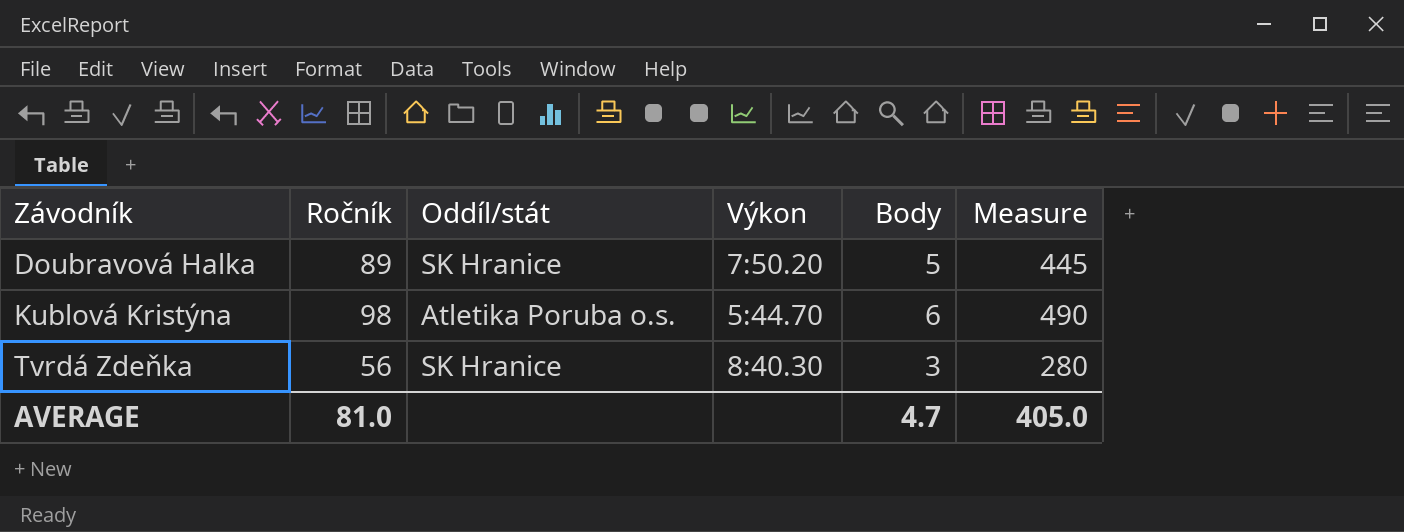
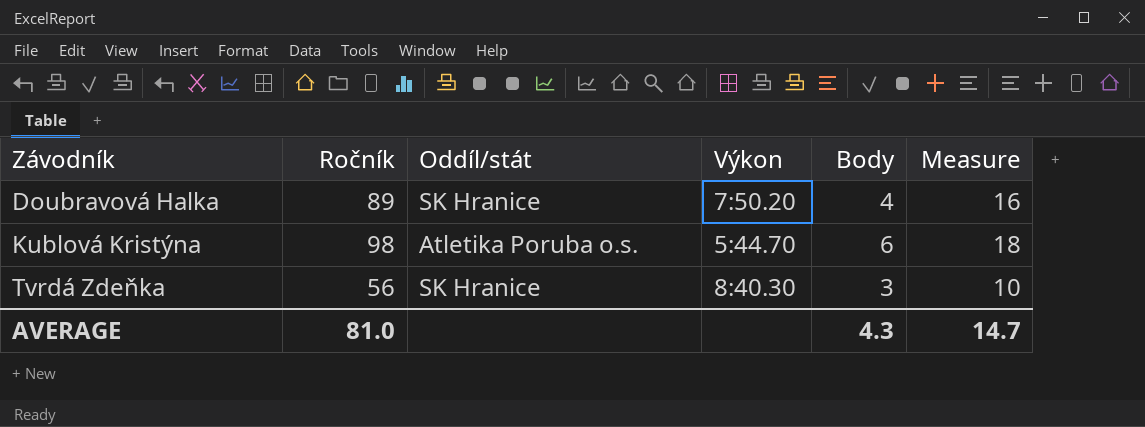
column Measure | formula: [Ročník] * 5 -> [Ročník] * 0.18
Doubravová Halka | Body: 5 -> 4
AVERAGE | Body: 4.7 -> 4.3
AVERAGE | Measure: 405.0 -> 14.7

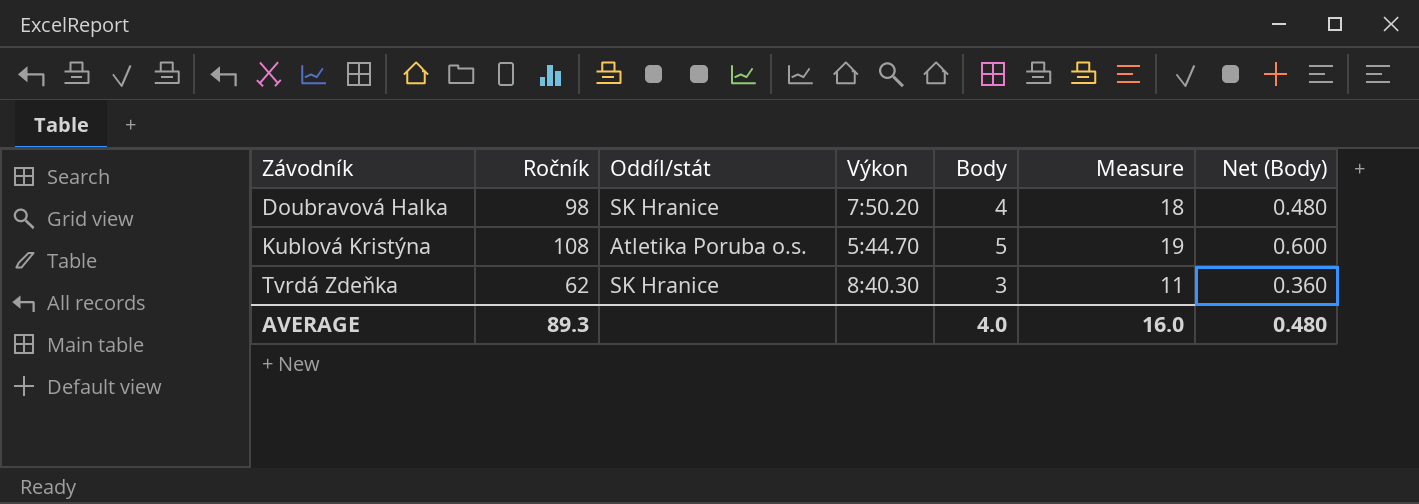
column Net (Body) | formula: none -> [Body] * 0.12
Doubravová Halka | Ročník: 89 -> 98
Doubravová Halka | Measure: 16 -> 18
Kublová Kristýna | Ročník: 98 -> 108
Kublová Kristýna | Body: 6 -> 5
Kublová Kristýna | Measure: 18 -> 19
Tvrdá Zdeňka | Ročník: 56 -> 62
Tvrdá Zdeňka | Measure: 10 -> 11
AVERAGE | Ročník: 81.0 -> 89.3
AVERAGE | Body: 4.3 -> 4.0
AVERAGE | Measure: 14.7 -> 16.0

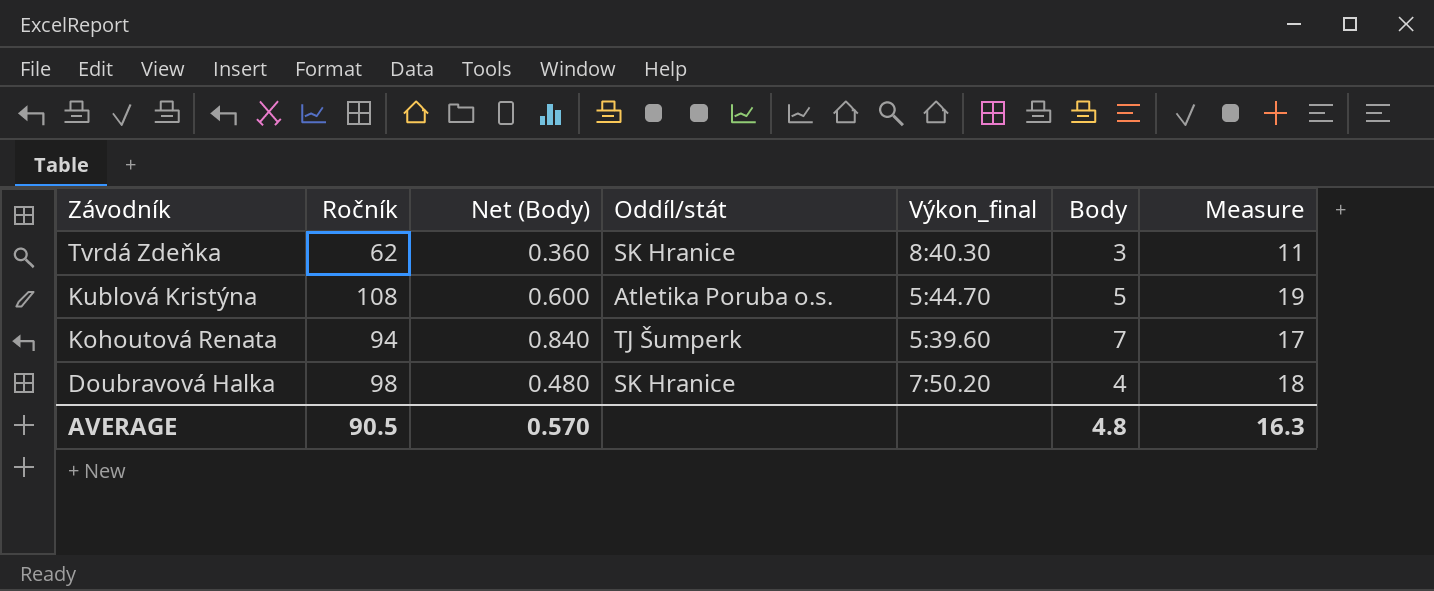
row order: Závodník ascending -> Závodník descending
column Net (Body) | position: 7 -> 3
column name: Výkon -> Výkon_final
row Kohoutová Renata: none -> 94 | 0.840 | TJ Šumperk | 5:39.60 | 7 | 17
AVERAGE | Ročník: 89.3 -> 90.5
AVERAGE | Net (Body): 0.480 -> 0.570
AVERAGE | Body: 4.0 -> 4.8
AVERAGE | Measure: 16.0 -> 16.3

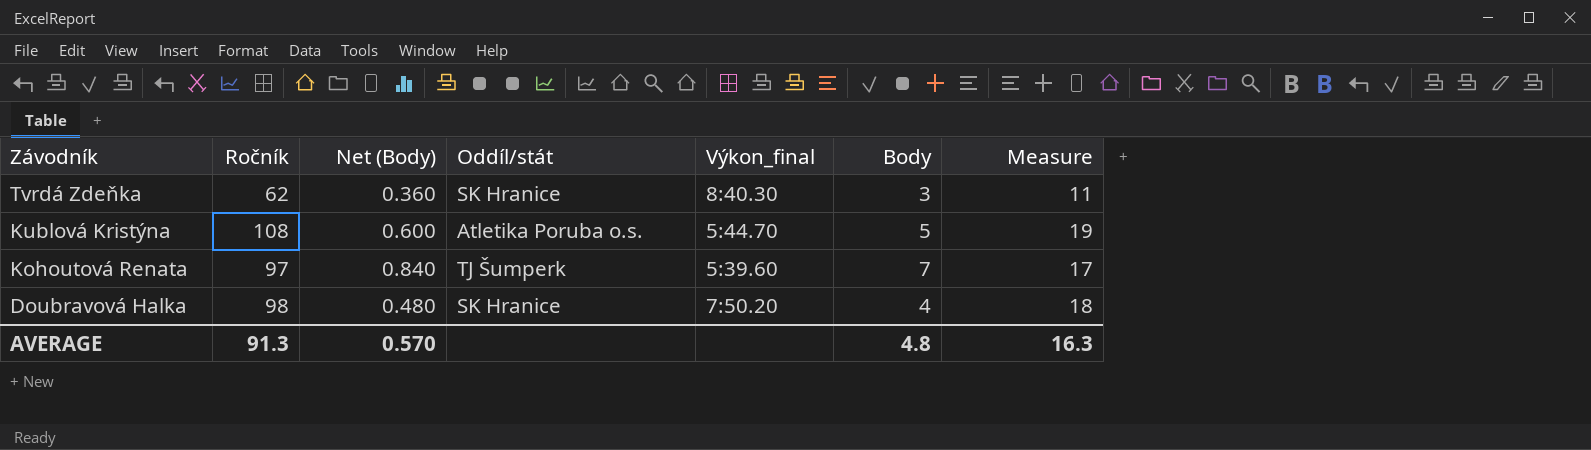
Kohoutová Renata | Ročník: 94 -> 97
AVERAGE | Ročník: 90.5 -> 91.3

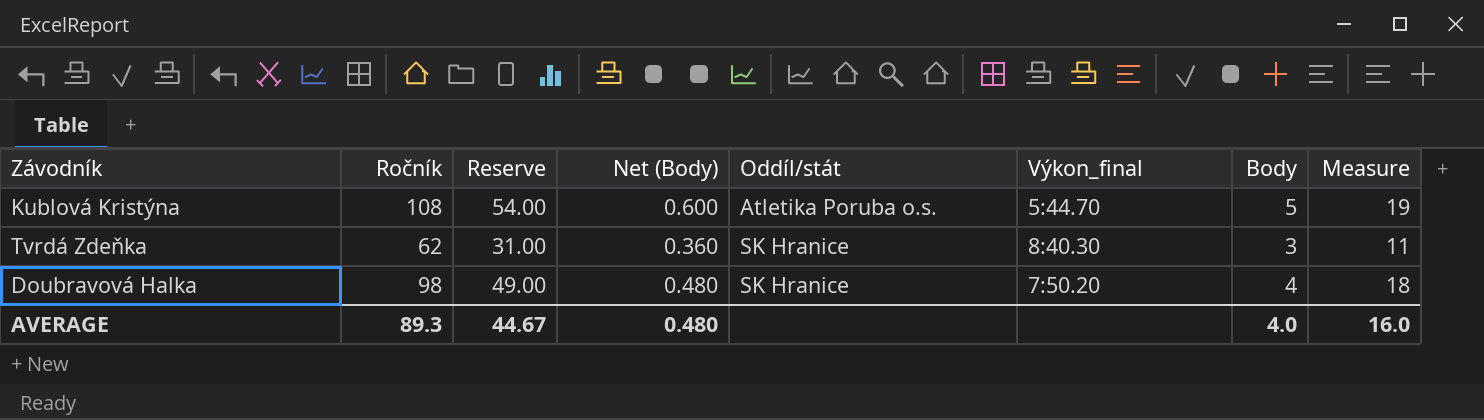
row order: Závodník descending -> Oddíl/stát ascending
column Reserve | formula: none -> [Ročník] * 0.5
row Kohoutová Renata: 97 | 0.840 | TJ Šumperk | 5:39.60 | 7 | 17 -> none
AVERAGE | Ročník: 91.3 -> 89.3
AVERAGE | Net (Body): 0.570 -> 0.480
AVERAGE | Body: 4.8 -> 4.0
AVERAGE | Measure: 16.3 -> 16.0

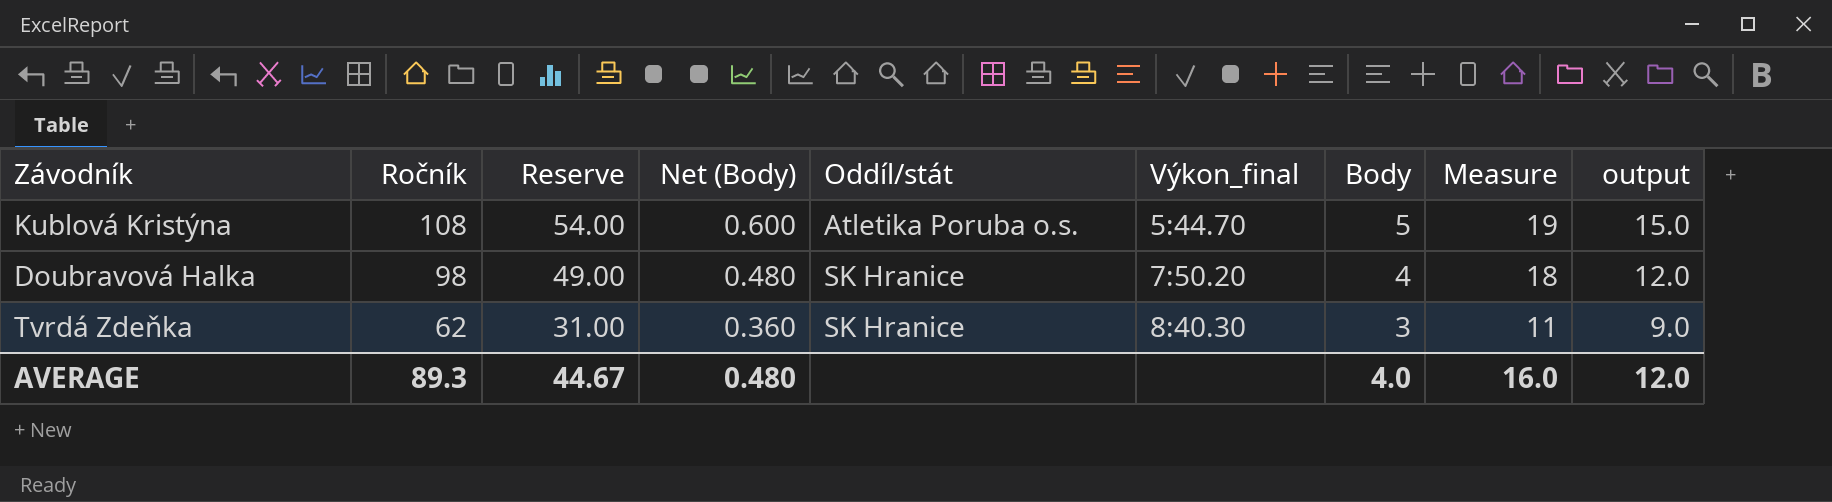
row order: Oddíl/stát ascending -> Ročník descending
column output | formula: none -> [Body] * 3

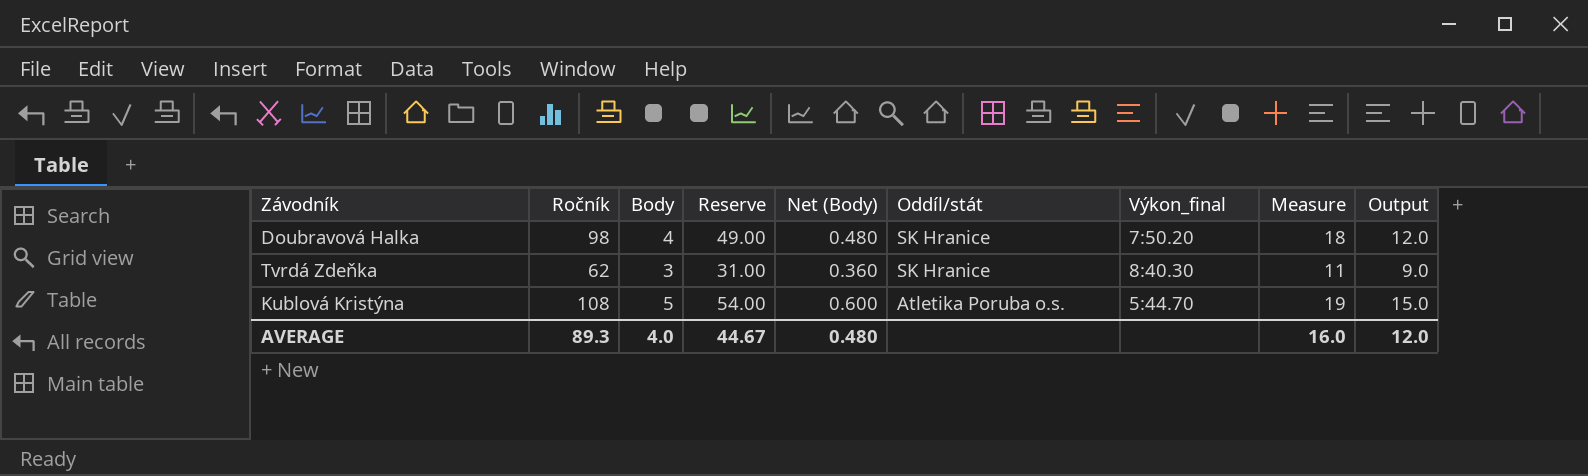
row order: Ročník descending -> Oddíl/stát descending
column Body | position: 7 -> 3
column name: output -> Output

